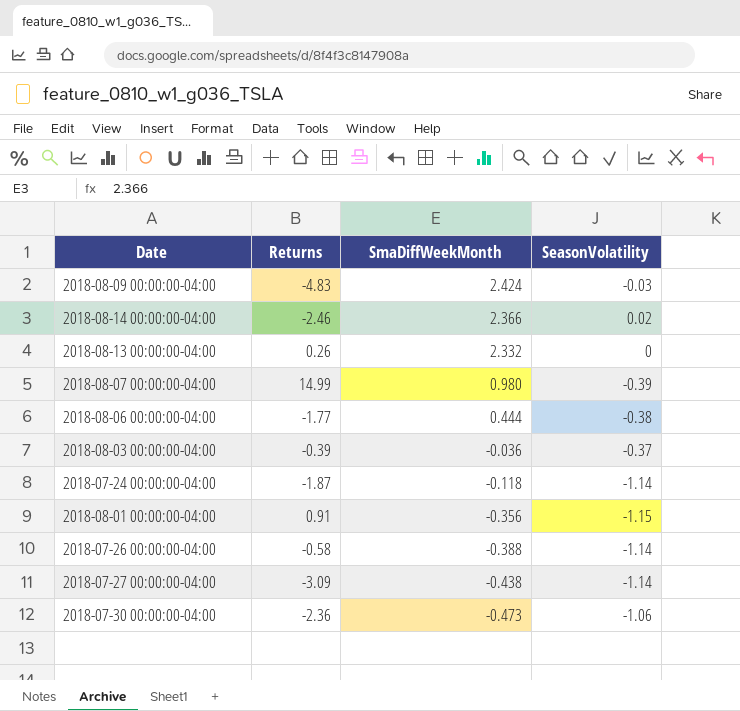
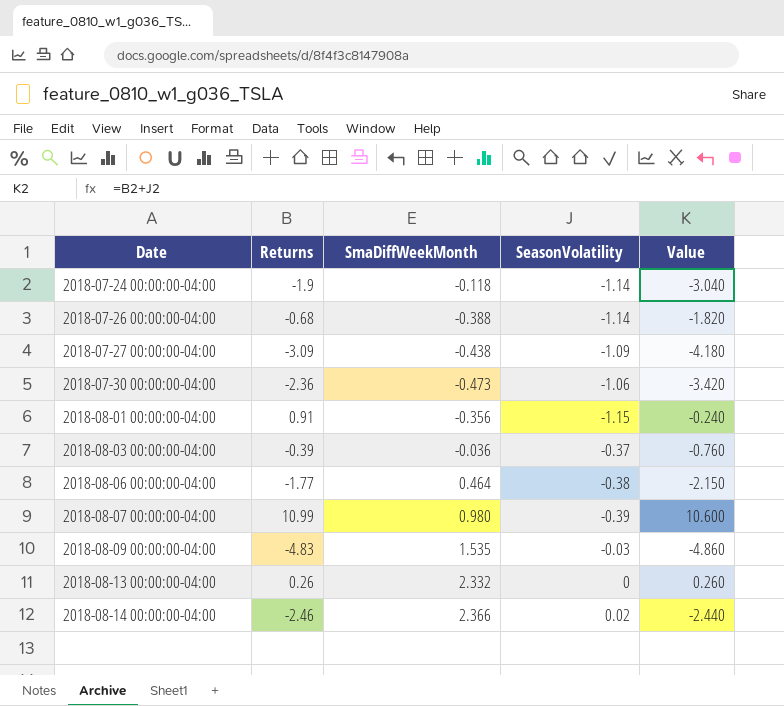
row order: SmaDiffWeekMonth descending -> Date ascending
column Value | formula: none -> [Returns] + [SeasonVolatility]
2018-07-24 00:00:00-04:00 | Returns: -1.87 -> -1.9
2018-07-26 00:00:00-04:00 | Returns: -0.58 -> -0.68
2018-07-27 00:00:00-04:00 | SeasonVolatility: -1.14 -> -1.09
2018-08-06 00:00:00-04:00 | SmaDiffWeekMonth: 0.444 -> 0.464
2018-08-07 00:00:00-04:00 | Returns: 14.99 -> 10.99
2018-08-09 00:00:00-04:00 | SmaDiffWeekMonth: 2.424 -> 1.535

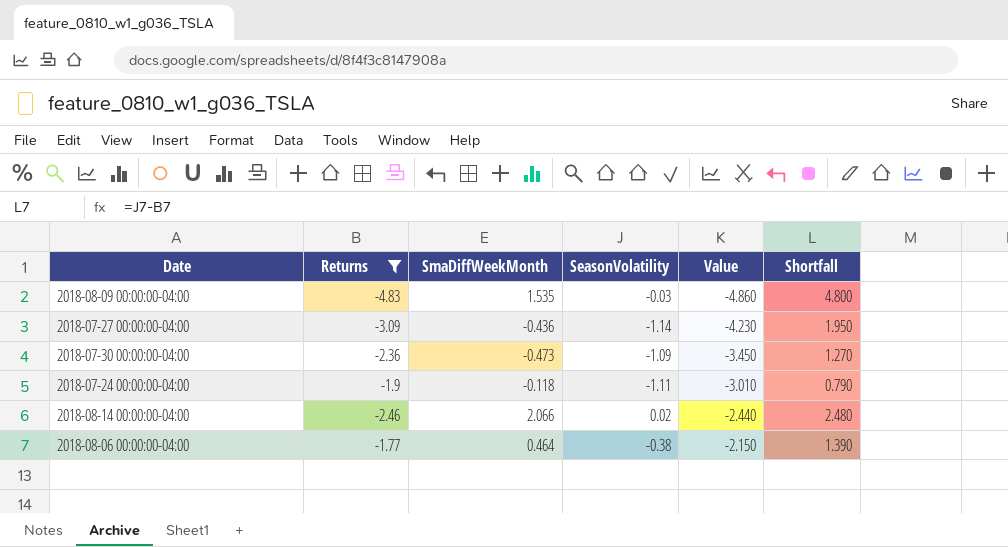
filter: none -> Returns <= -1.77
row order: Date ascending -> Value ascending
column Shortfall | formula: none -> [SeasonVolatility] - [Returns]
2018-07-27 00:00:00-04:00 | SmaDiffWeekMonth: -0.438 -> -0.436
2018-07-27 00:00:00-04:00 | SeasonVolatility: -1.09 -> -1.14
2018-07-27 00:00:00-04:00 | Value: -4.180 -> -4.230
2018-07-30 00:00:00-04:00 | SeasonVolatility: -1.06 -> -1.09
2018-07-30 00:00:00-04:00 | Value: -3.420 -> -3.450
2018-07-24 00:00:00-04:00 | SeasonVolatility: -1.14 -> -1.11
2018-07-24 00:00:00-04:00 | Value: -3.040 -> -3.010
2018-08-14 00:00:00-04:00 | SmaDiffWeekMonth: 2.366 -> 2.066

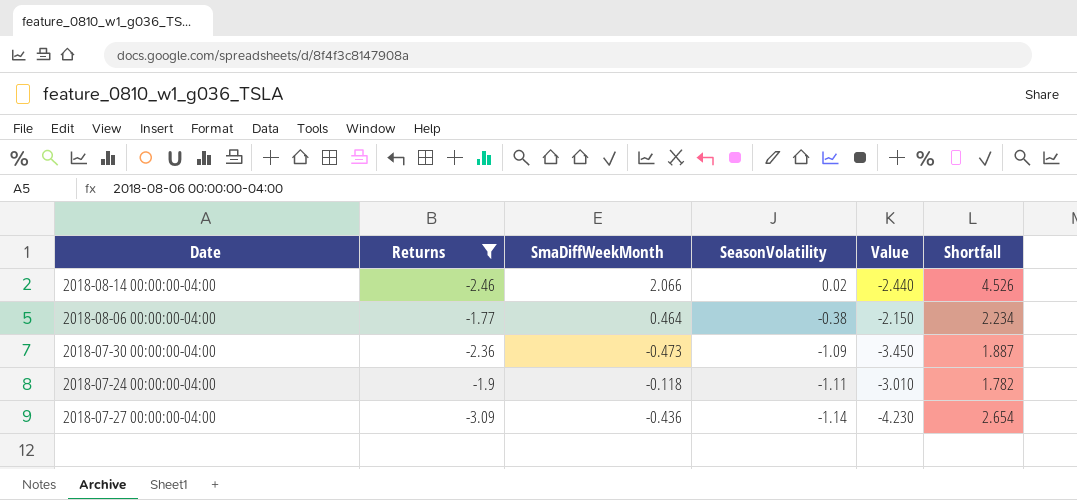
row order: Value ascending -> SeasonVolatility descending
column Shortfall | formula: [SeasonVolatility] - [Returns] -> [SmaDiffWeekMonth] - [Returns]
row 2018-08-09 00:00:00-04:00: -4.83 | 1.535 | -0.03 | -4.860 | 4.800 -> none

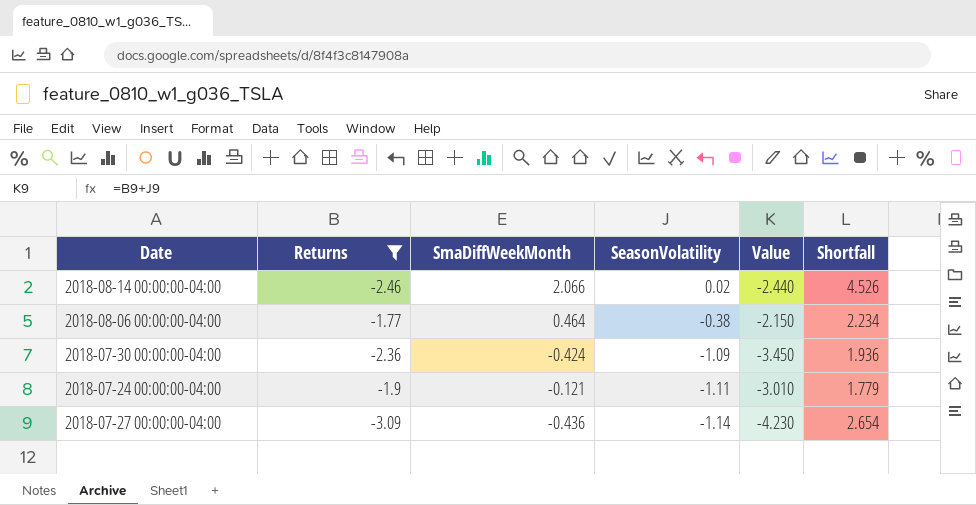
2018-07-30 00:00:00-04:00 | SmaDiffWeekMonth: -0.473 -> -0.424
2018-07-30 00:00:00-04:00 | Shortfall: 1.887 -> 1.936
2018-07-24 00:00:00-04:00 | SmaDiffWeekMonth: -0.118 -> -0.121
2018-07-24 00:00:00-04:00 | Shortfall: 1.782 -> 1.779

